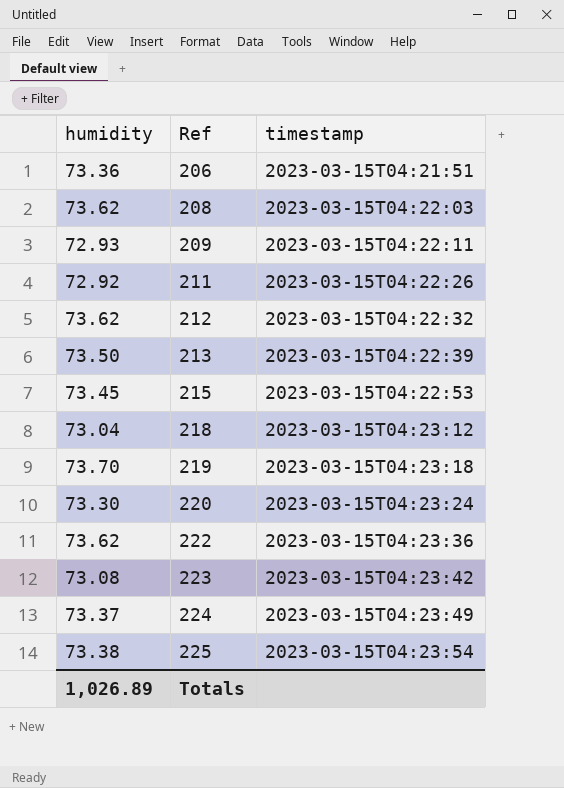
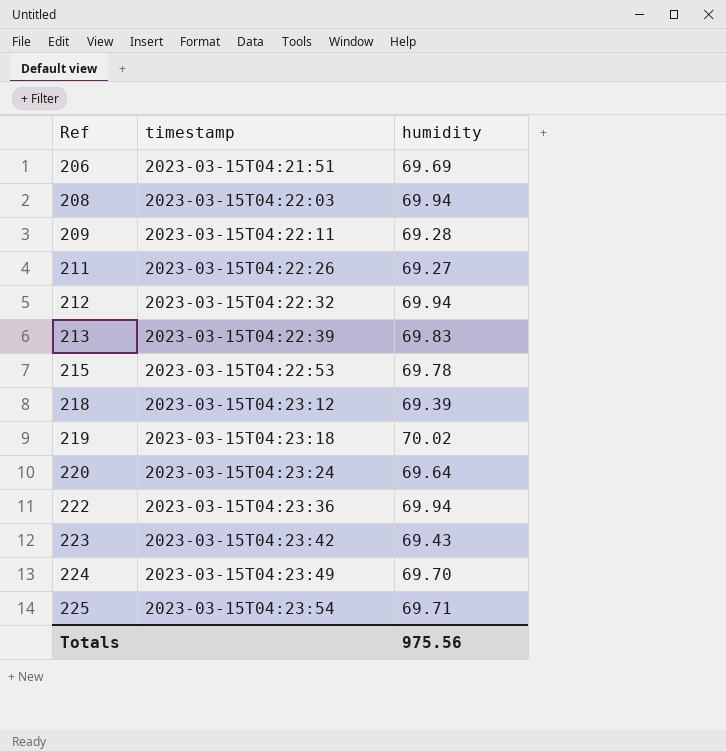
column humidity | position: 1 -> 3
206 | humidity: 73.36 -> 69.69
208 | humidity: 73.62 -> 69.94
209 | humidity: 72.93 -> 69.28
211 | humidity: 72.92 -> 69.27
212 | humidity: 73.62 -> 69.94
213 | humidity: 73.50 -> 69.83
215 | humidity: 73.45 -> 69.78
218 | humidity: 73.04 -> 69.39
219 | humidity: 73.70 -> 70.02
220 | humidity: 73.30 -> 69.64
222 | humidity: 73.62 -> 69.94
223 | humidity: 73.08 -> 69.43
224 | humidity: 73.37 -> 69.70
225 | humidity: 73.38 -> 69.71
Totals | humidity: 1,026.89 -> 975.56

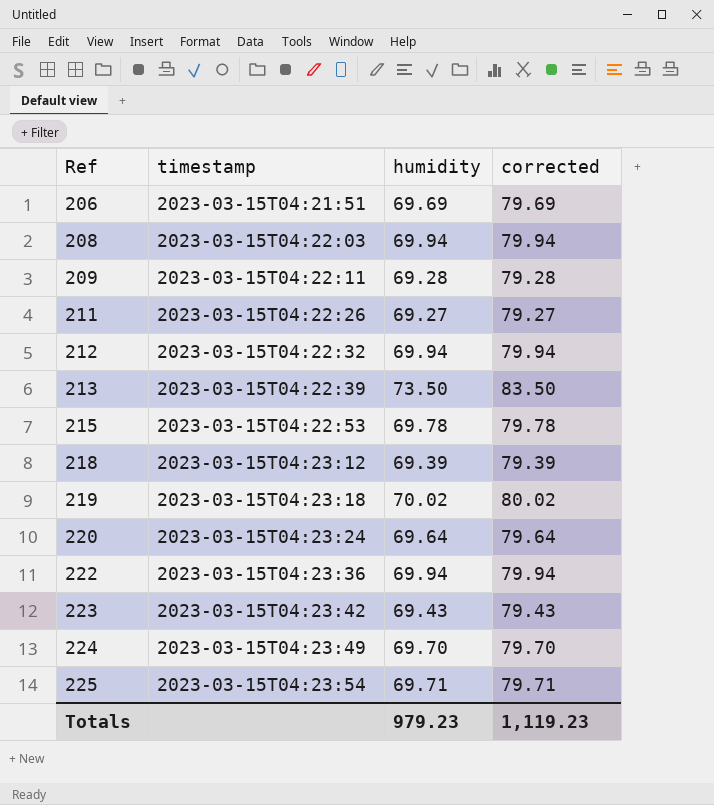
column corrected | formula: none -> [humidity] + 10
213 | humidity: 69.83 -> 73.50
Totals | humidity: 975.56 -> 979.23

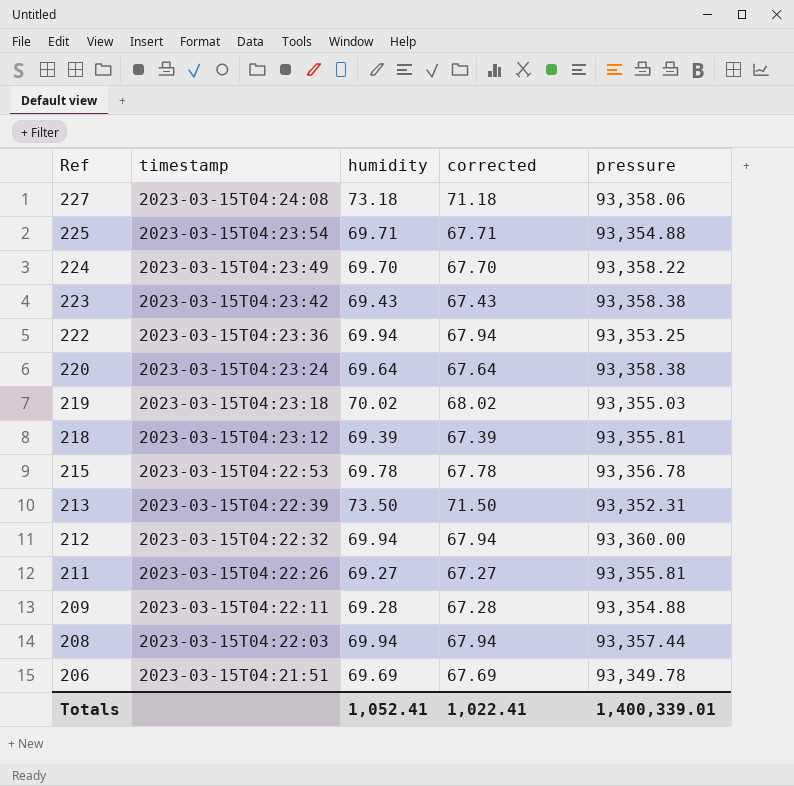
row order: Ref ascending -> Ref descending
column corrected | formula: [humidity] + 10 -> [humidity] - 2
column pressure | position: none -> 5
row 227: none -> 2023-03-15T04:24:08 | 73.18 | 71.18 | 93,358.06
Totals | humidity: 979.23 -> 1,052.41
Totals | corrected: 1,119.23 -> 1,022.41

